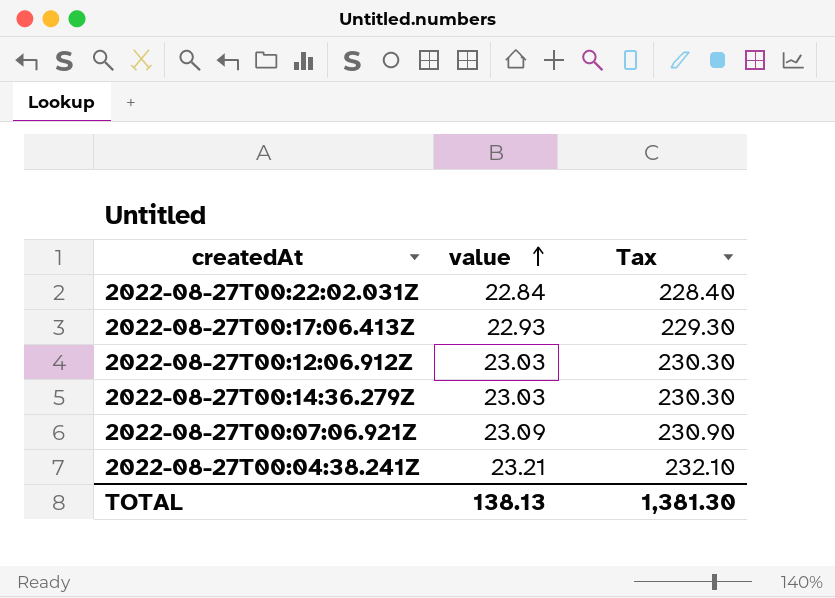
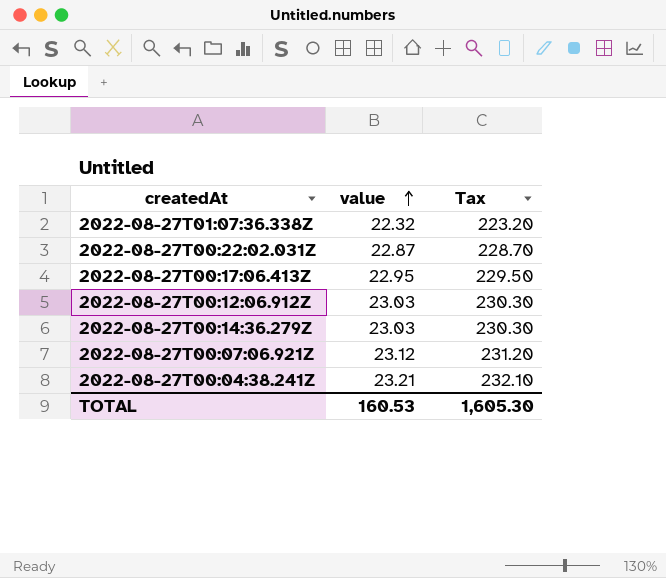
row 2022-08-27T01:07:36.338Z: none -> 22.32 | 223.20
2022-08-27T00:22:02.031Z | value: 22.84 -> 22.87
2022-08-27T00:22:02.031Z | Tax: 228.40 -> 228.70
2022-08-27T00:17:06.413Z | value: 22.93 -> 22.95
2022-08-27T00:17:06.413Z | Tax: 229.30 -> 229.50
2022-08-27T00:07:06.921Z | value: 23.09 -> 23.12
2022-08-27T00:07:06.921Z | Tax: 230.90 -> 231.20
TOTAL | value: 138.13 -> 160.53
TOTAL | Tax: 1,381.30 -> 1,605.30

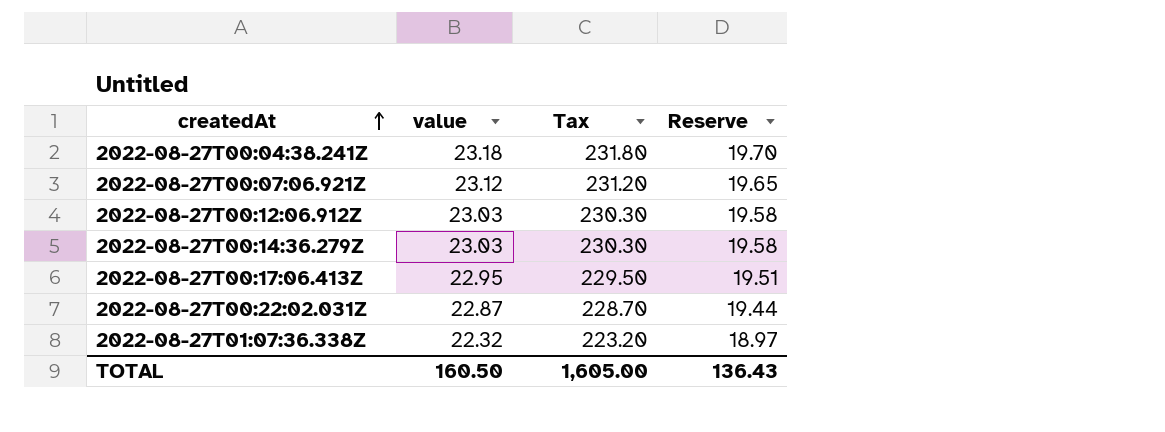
row order: value ascending -> createdAt ascending
column Reserve | formula: none -> [value] * 0.85
2022-08-27T00:04:38.241Z | value: 23.21 -> 23.18
2022-08-27T00:04:38.241Z | Tax: 232.10 -> 231.80
TOTAL | value: 160.53 -> 160.50
TOTAL | Tax: 1,605.30 -> 1,605.00

